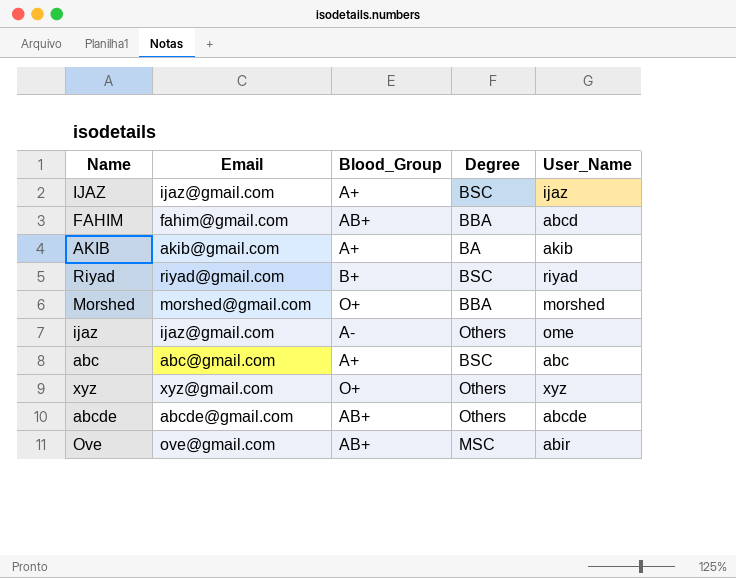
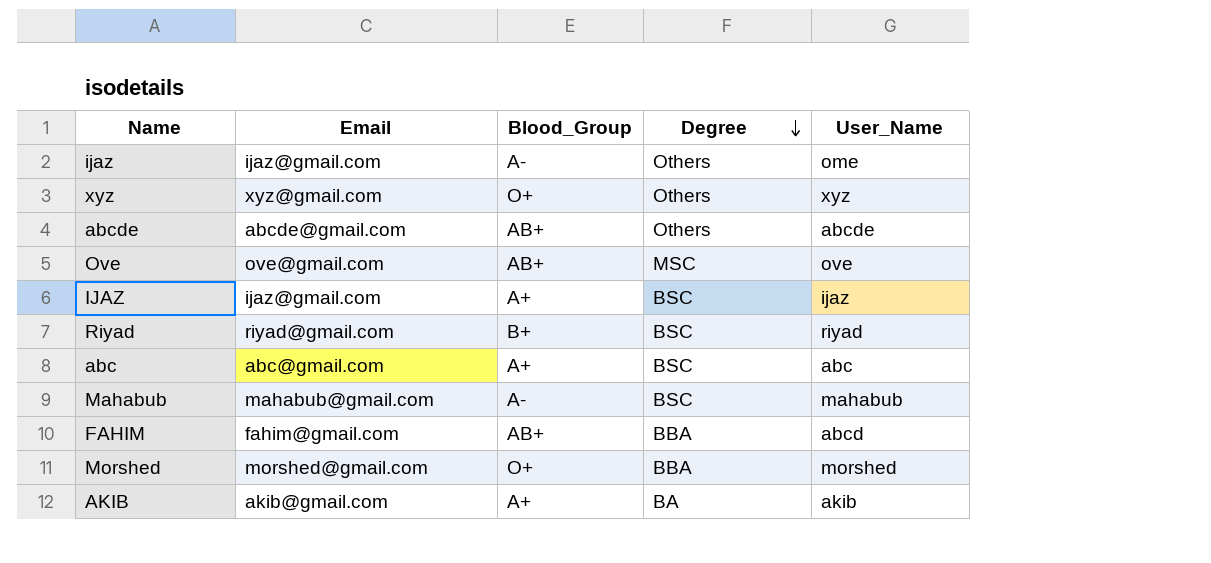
row order: none -> Degree descending
Ove | User_Name: abir -> ove
row Mahabub: none -> mahabub@gmail.com | A- | BSC | mahabub

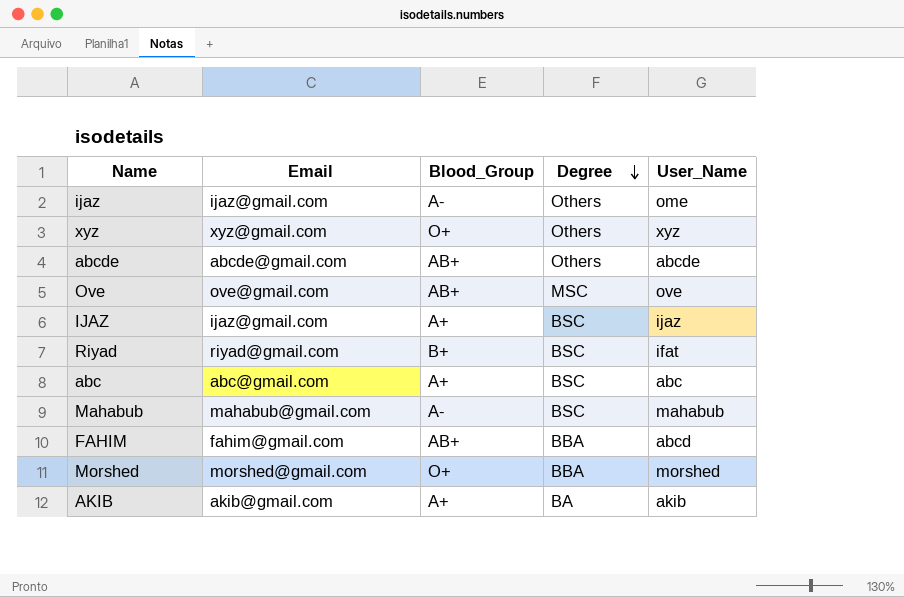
Riyad | User_Name: riyad -> ifat

